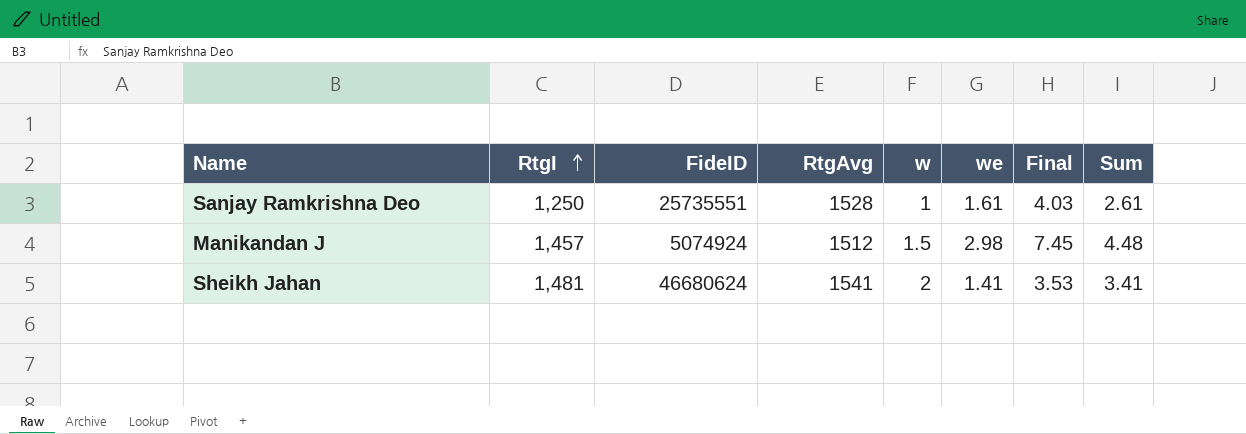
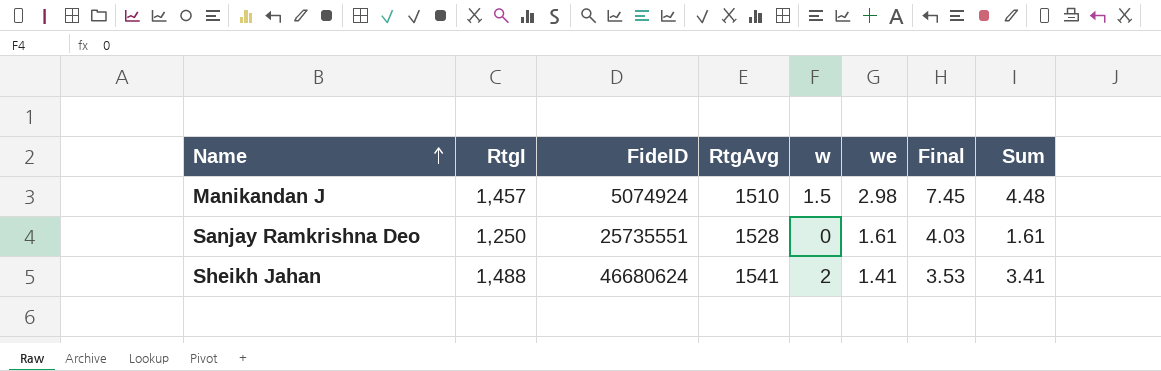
row order: RtgI ascending -> Name ascending
Manikandan J | RtgAvg: 1512 -> 1510
Sanjay Ramkrishna Deo | w: 1 -> 0
Sanjay Ramkrishna Deo | Sum: 2.61 -> 1.61
Sheikh Jahan | RtgI: 1,481 -> 1,488

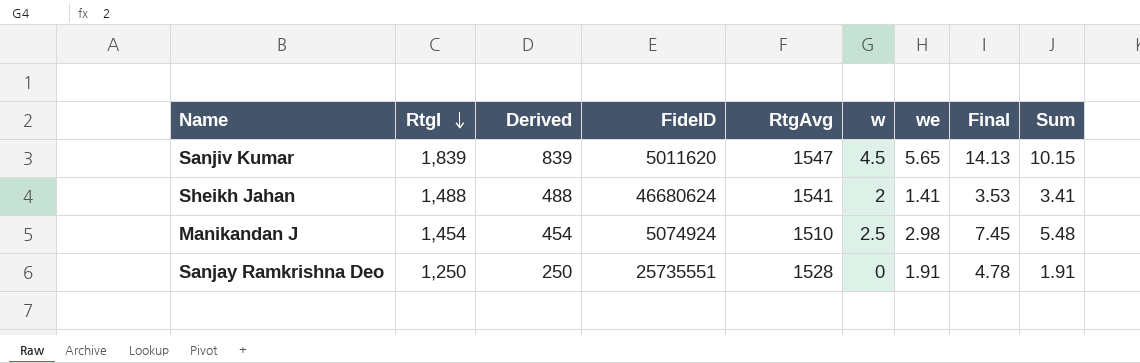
row order: Name ascending -> RtgI descending
column Derived | formula: none -> [RtgI] - 1000
row Sanjiv Kumar: none -> 1,839 | 839 | 5011620 | 1547 | 4.5 | 5.65 | 14.13 | 10.15
Manikandan J | RtgI: 1,457 -> 1,454
Manikandan J | w: 1.5 -> 2.5
Manikandan J | Sum: 4.48 -> 5.48
Sanjay Ramkrishna Deo | we: 1.61 -> 1.91
Sanjay Ramkrishna Deo | Final: 4.03 -> 4.78
Sanjay Ramkrishna Deo | Sum: 1.61 -> 1.91

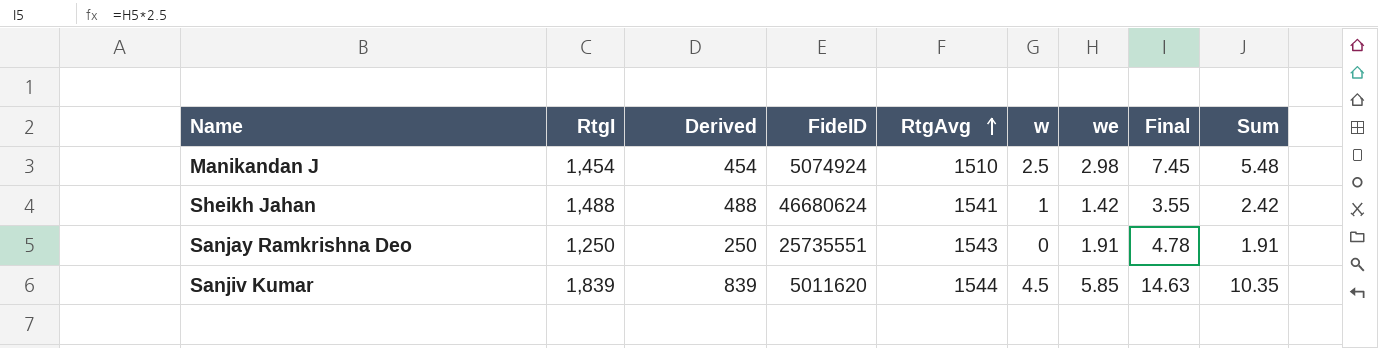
row order: RtgI descending -> RtgAvg ascending
Sheikh Jahan | w: 2 -> 1
Sheikh Jahan | we: 1.41 -> 1.42
Sheikh Jahan | Final: 3.53 -> 3.55
Sheikh Jahan | Sum: 3.41 -> 2.42
Sanjay Ramkrishna Deo | RtgAvg: 1528 -> 1543
Sanjiv Kumar | RtgAvg: 1547 -> 1544
Sanjiv Kumar | we: 5.65 -> 5.85
Sanjiv Kumar | Final: 14.13 -> 14.63
Sanjiv Kumar | Sum: 10.15 -> 10.35

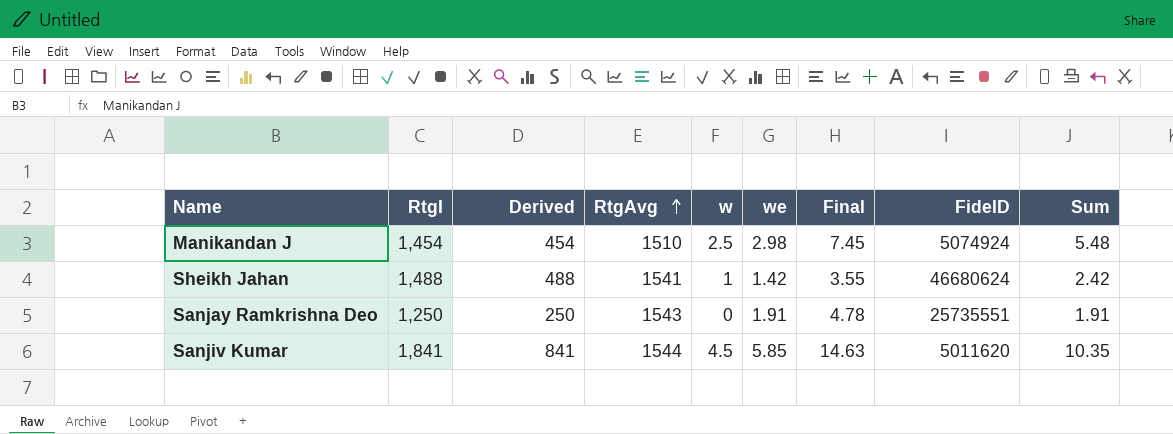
column FideID | position: 4 -> 8
Sanjiv Kumar | RtgI: 1,839 -> 1,841
Sanjiv Kumar | Derived: 839 -> 841

